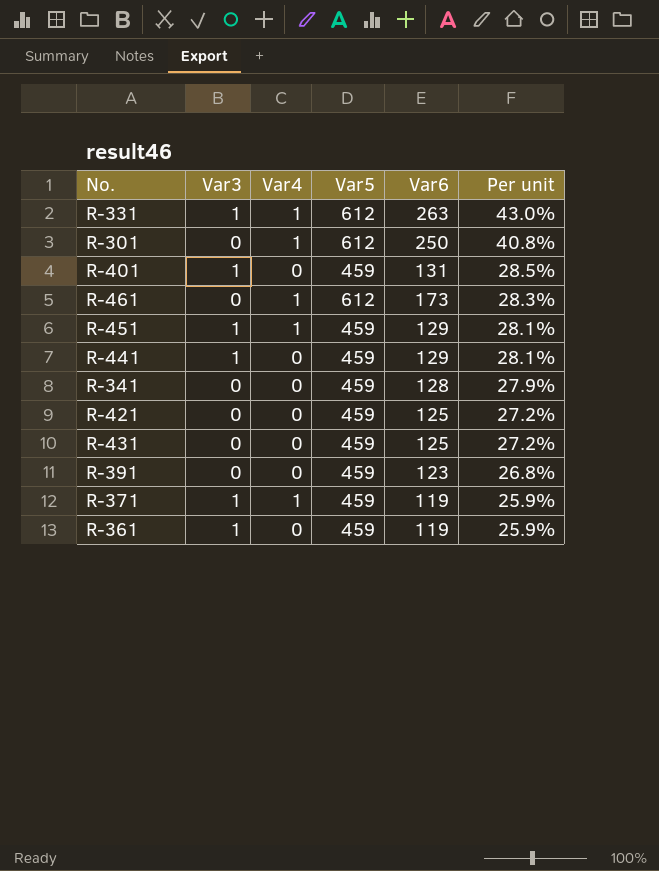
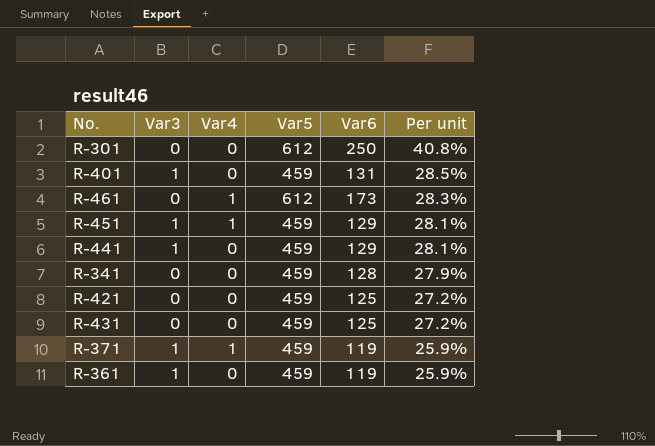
row R-331: 1 | 1 | 612 | 263 | 43.0% -> none
row R-391: 0 | 0 | 459 | 123 | 26.8% -> none
R-301 | Var4: 1 -> 0

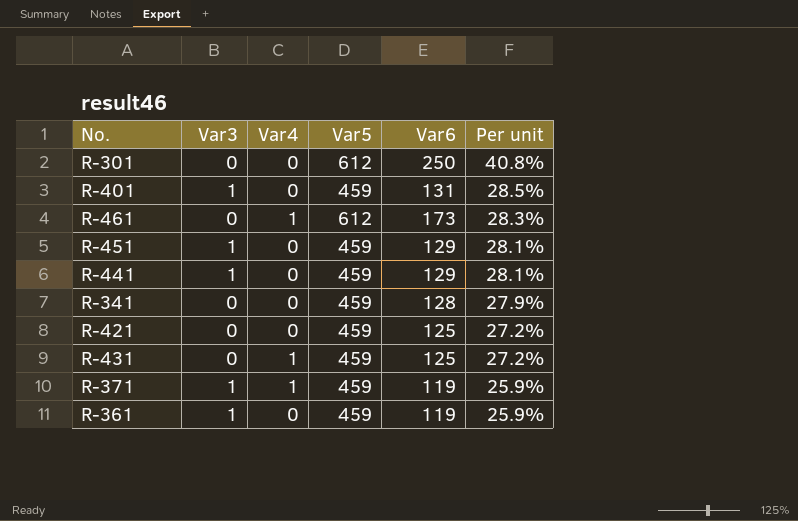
R-451 | Var4: 1 -> 0
R-431 | Var4: 0 -> 1

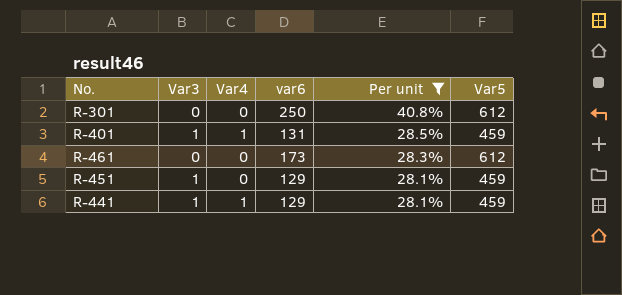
filter: none -> Per unit >= 28.1%
column name: Var6 -> var6
column Var5 | position: 4 -> 6
R-401 | Var4: 0 -> 1
R-461 | Var4: 1 -> 0
R-441 | Var4: 0 -> 1

